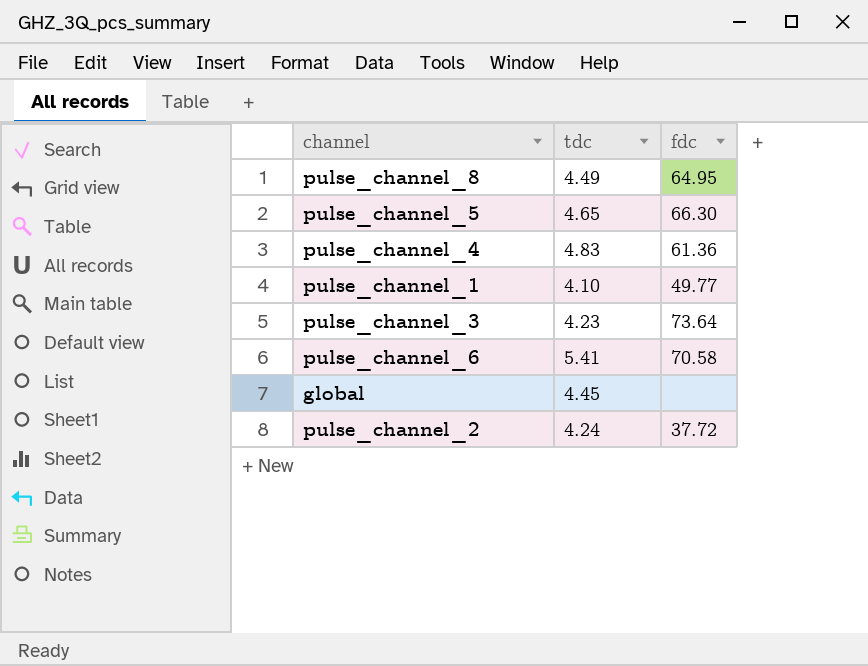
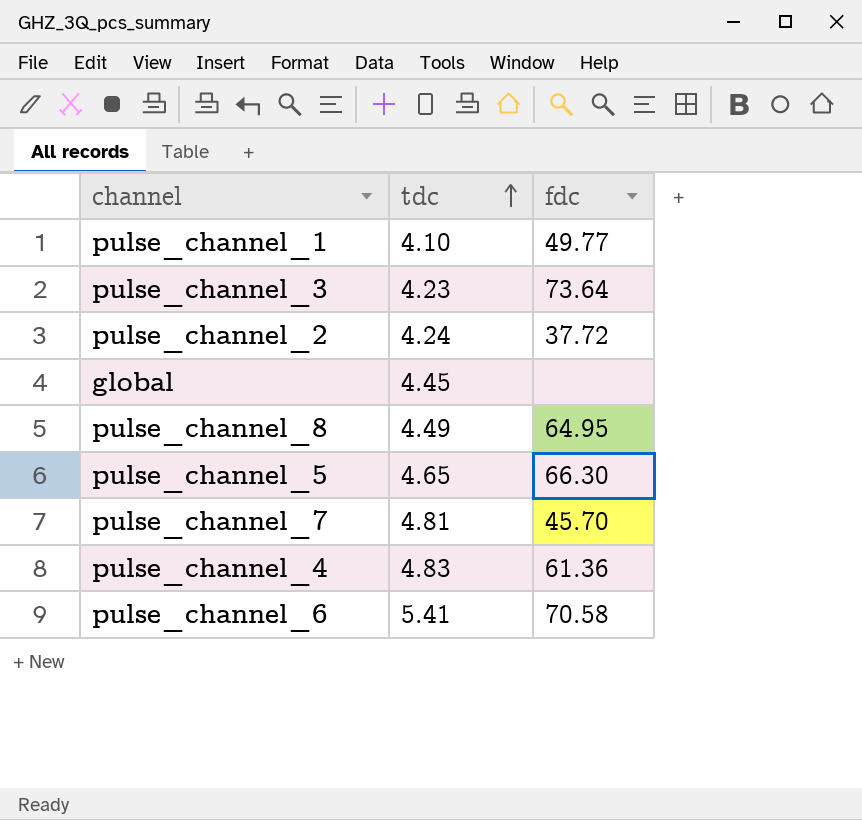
row order: none -> tdc ascending
row pulse_channel_7: none -> 4.81 | 45.70

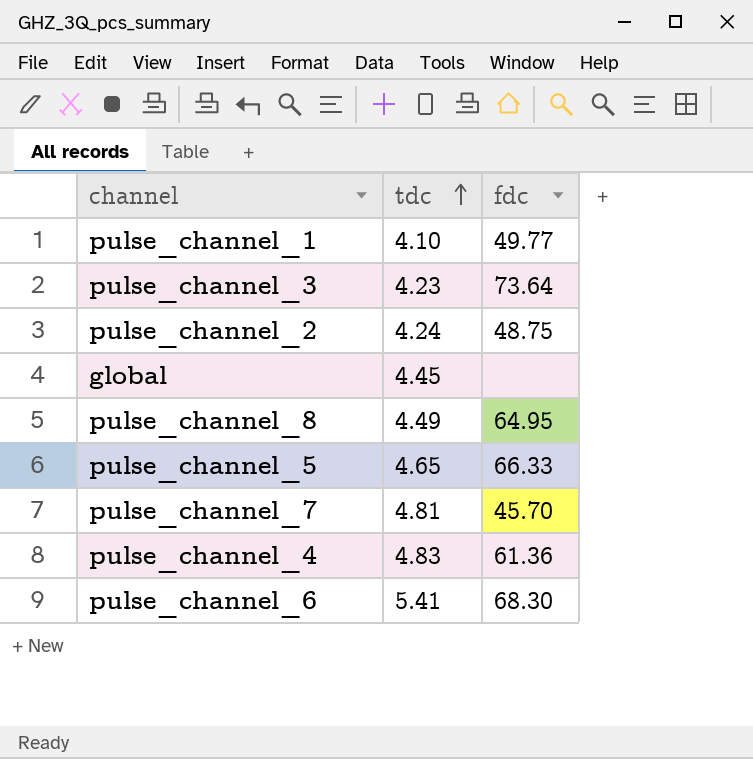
pulse_channel_2 | fdc: 37.72 -> 48.75
pulse_channel_5 | fdc: 66.30 -> 66.33
pulse_channel_6 | fdc: 70.58 -> 68.30

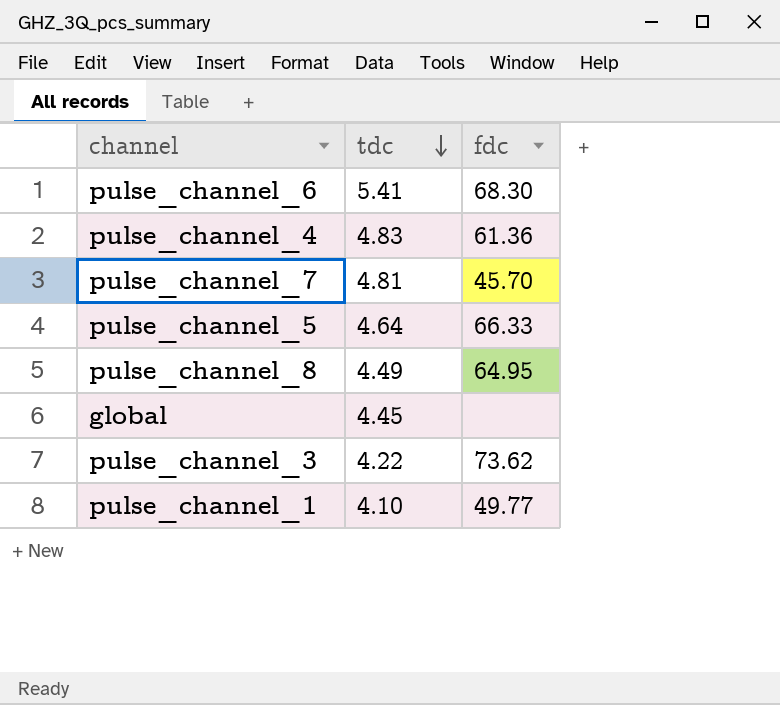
row order: tdc ascending -> tdc descending
row pulse_channel_2: 4.24 | 48.75 -> none
pulse_channel_5 | tdc: 4.65 -> 4.64
pulse_channel_3 | tdc: 4.23 -> 4.22
pulse_channel_3 | fdc: 73.64 -> 73.62

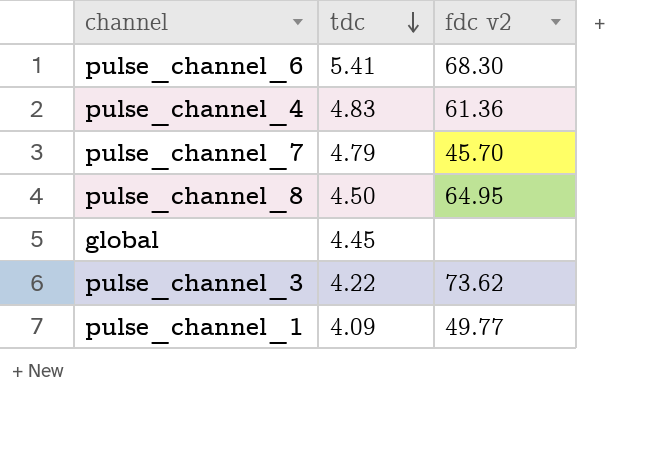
column name: fdc -> fdc v2
row pulse_channel_5: 4.64 | 66.33 -> none
pulse_channel_7 | tdc: 4.81 -> 4.79
pulse_channel_8 | tdc: 4.49 -> 4.50
pulse_channel_1 | tdc: 4.10 -> 4.09

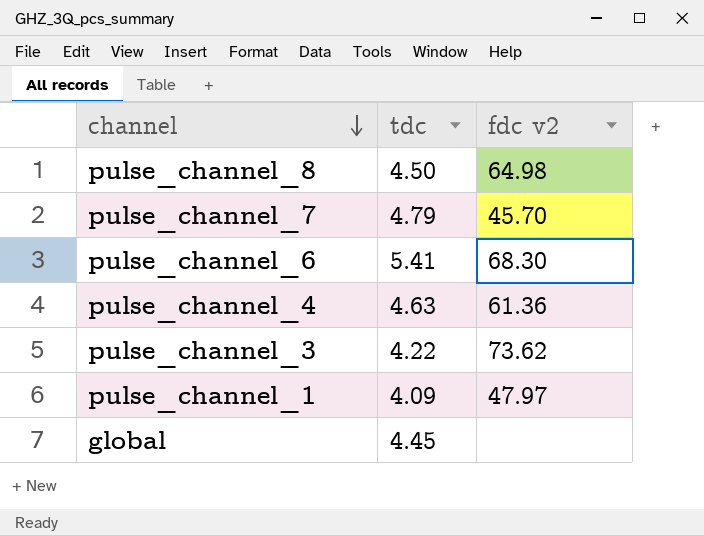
row order: tdc descending -> channel descending
pulse_channel_8 | fdc v2: 64.95 -> 64.98
pulse_channel_4 | tdc: 4.83 -> 4.63
pulse_channel_1 | fdc v2: 49.77 -> 47.97

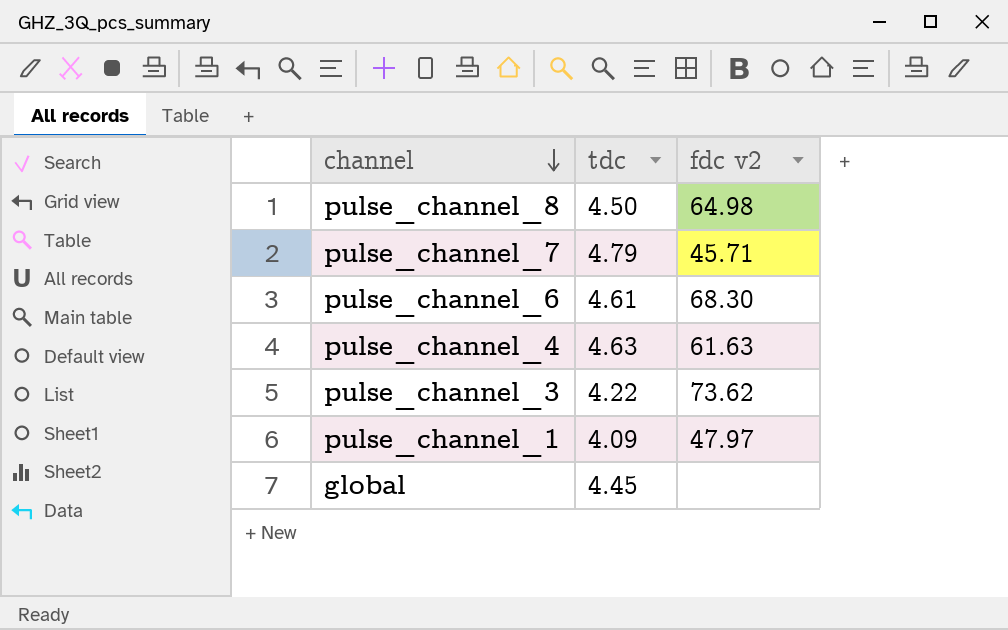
pulse_channel_7 | fdc v2: 45.70 -> 45.71
pulse_channel_6 | tdc: 5.41 -> 4.61
pulse_channel_4 | fdc v2: 61.36 -> 61.63

